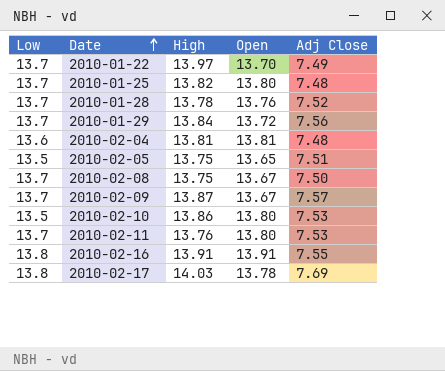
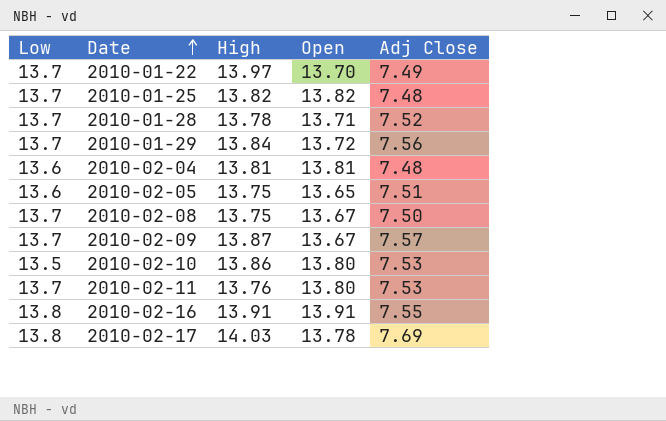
2010-01-25 | Open: 13.80 -> 13.82
2010-01-28 | Open: 13.76 -> 13.71
2010-02-05 | Low: 13.5 -> 13.6

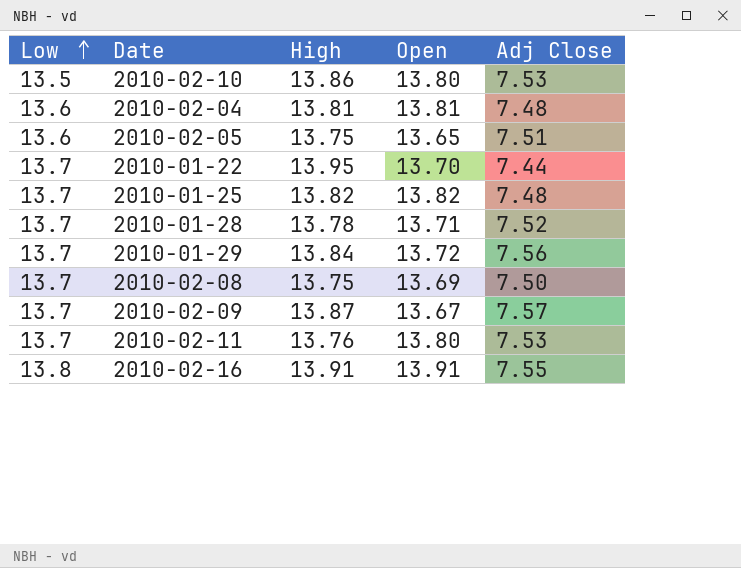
row order: Date ascending -> Low ascending
row 2010-02-17: 13.8 | 14.03 | 13.78 | 7.69 -> none
2010-01-22 | High: 13.97 -> 13.95
2010-01-22 | Adj Close: 7.49 -> 7.44
2010-02-08 | Open: 13.67 -> 13.69

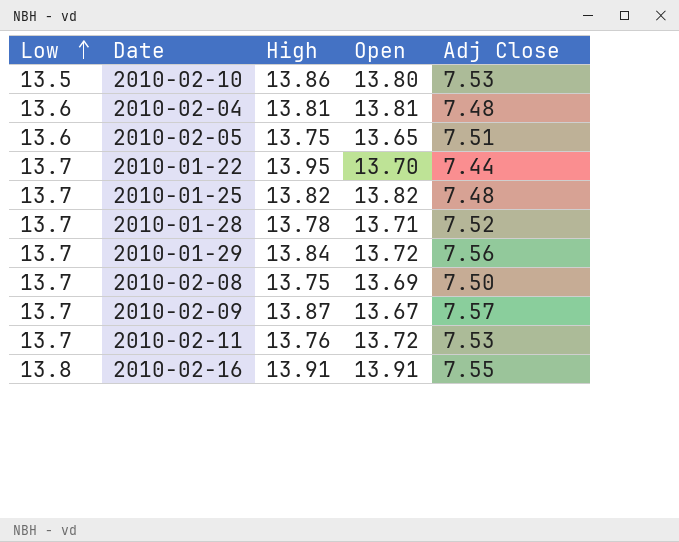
2010-02-11 | Open: 13.80 -> 13.72

